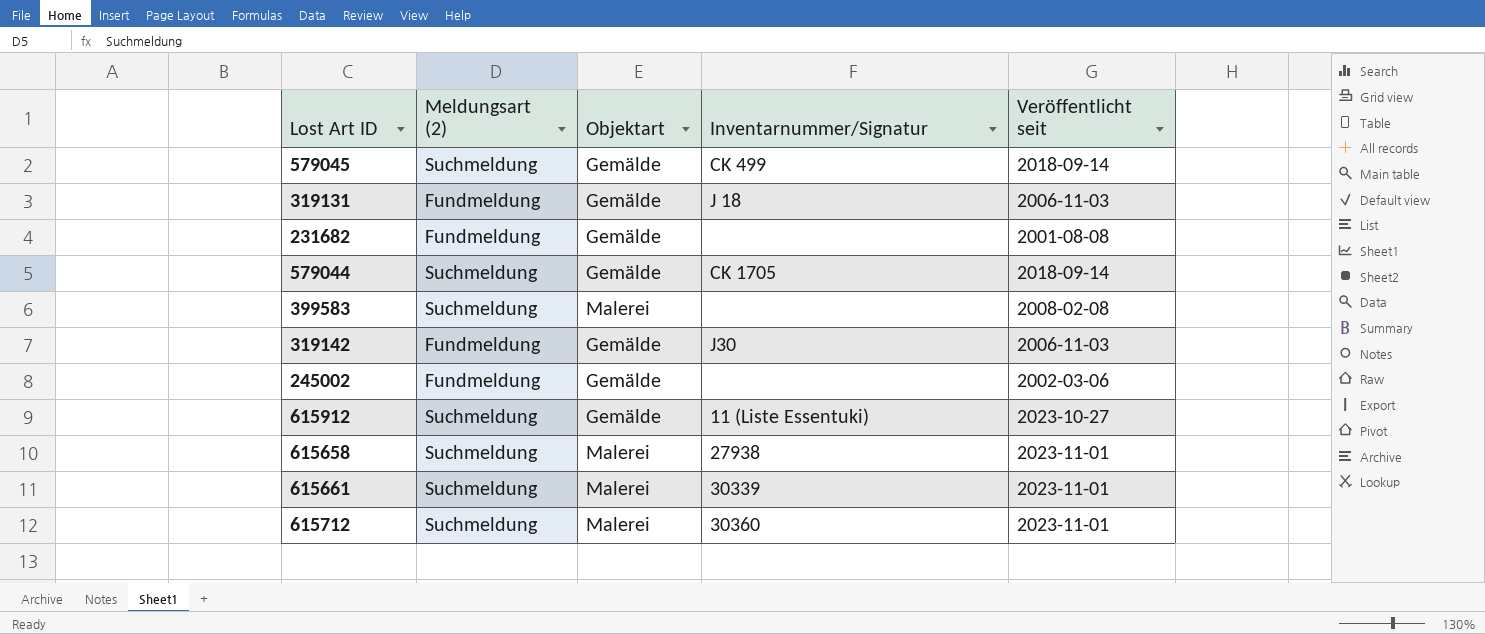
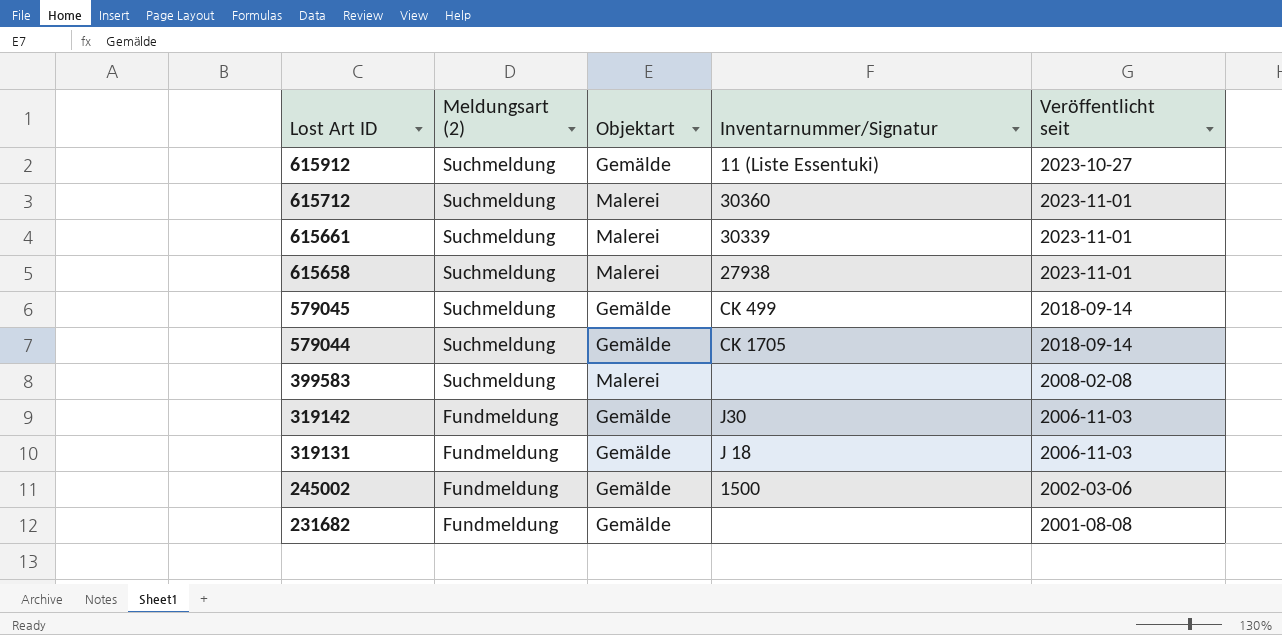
row order: none -> Lost Art ID descending
245002 | Inventarnummer/Signatur: none -> 1500

